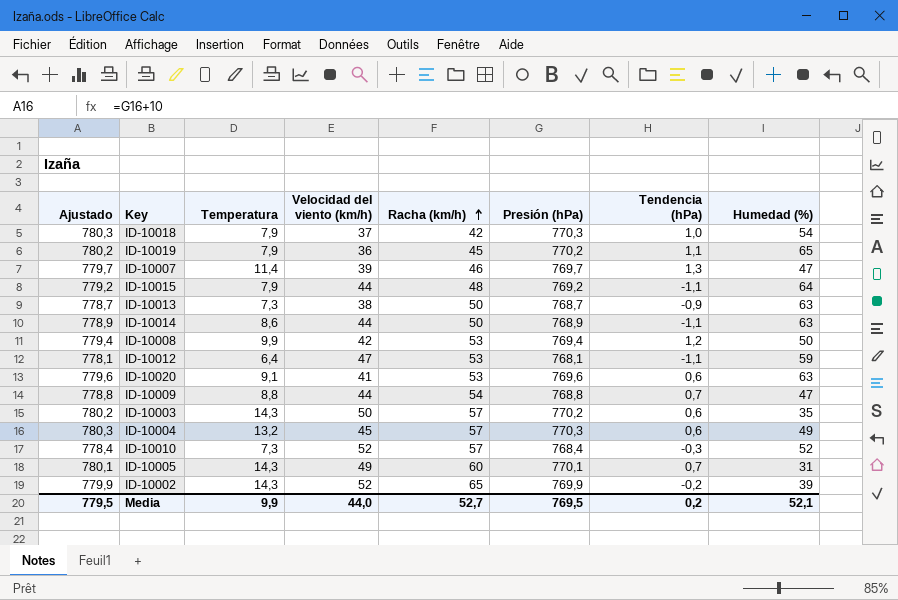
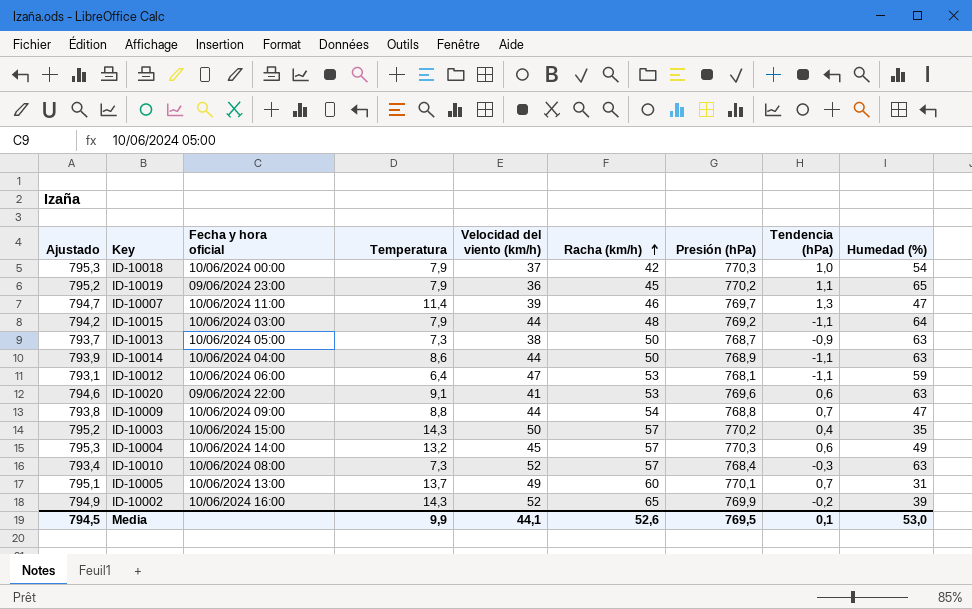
column Ajustado | formula: [Presión (hPa)] + 10 -> [Presión (hPa)] + 25
column Fecha y hora oficial | position: none -> 3
row ID-10008: 779,4 | 9,9 | 42 | 53 | 769,4 | 1,2 | 50 -> none
ID-10003 | Tendencia (hPa): 0,6 -> 0,4
ID-10010 | Humedad (%): 52 -> 63
ID-10005 | Temperatura: 14,3 -> 13,7
Media | Ajustado: 779,5 -> 794,5
Media | Velocidad del viento (km/h): 44,0 -> 44,1
Media | Racha (km/h): 52,7 -> 52,6
Media | Tendencia (hPa): 0,2 -> 0,1
Media | Humedad (%): 52,1 -> 53,0

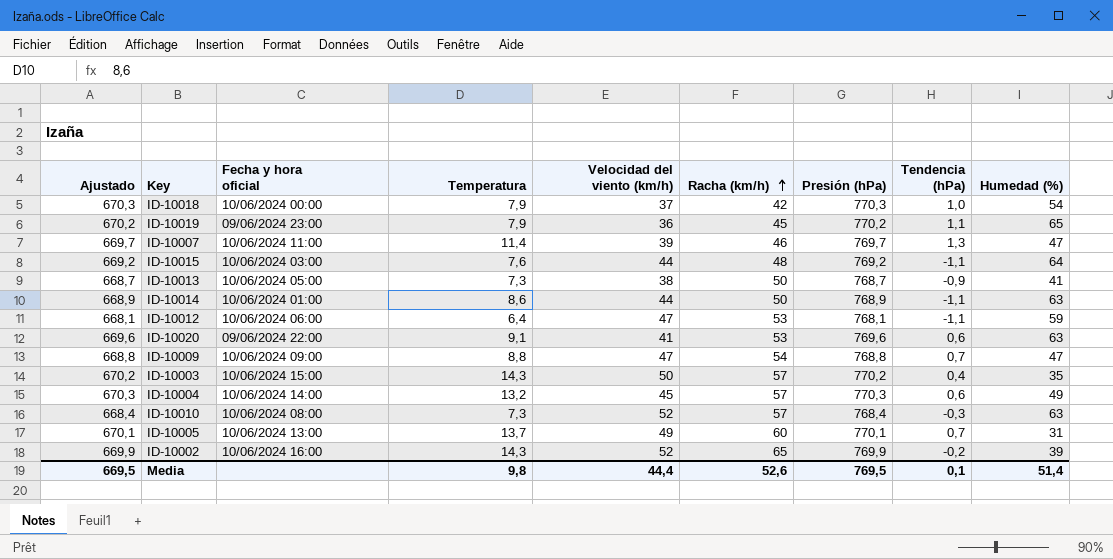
column Ajustado | formula: [Presión (hPa)] + 25 -> [Presión (hPa)] - 100
ID-10015 | Temperatura: 7,9 -> 7,6
ID-10013 | Humedad (%): 63 -> 41
ID-10014 | Fecha y hora oficial: 10/06/2024 04:00 -> 10/06/2024 01:00
ID-10009 | Velocidad del viento (km/h): 44 -> 47
Media | Ajustado: 794,5 -> 669,5
Media | Temperatura: 9,9 -> 9,8
Media | Velocidad del viento (km/h): 44,1 -> 44,4
Media | Humedad (%): 53,0 -> 51,4

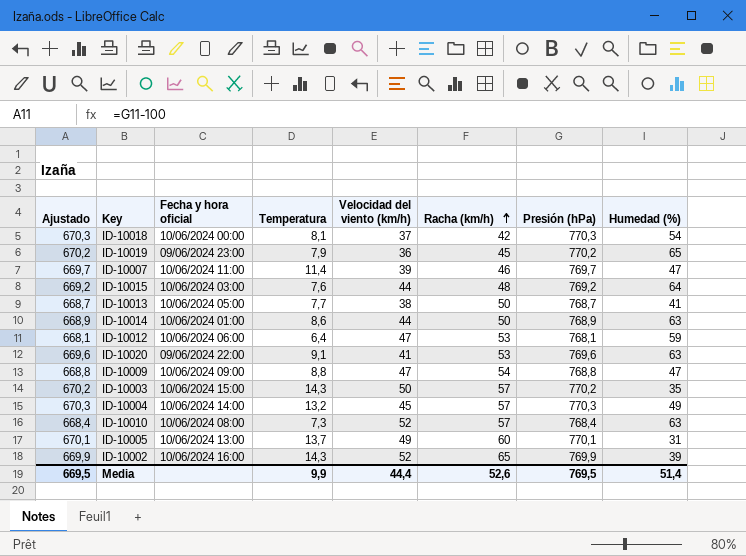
column Tendencia (hPa) | position: 8 -> none
ID-10018 | Temperatura: 7,9 -> 8,1
ID-10013 | Temperatura: 7,3 -> 7,7
Media | Temperatura: 9,8 -> 9,9

